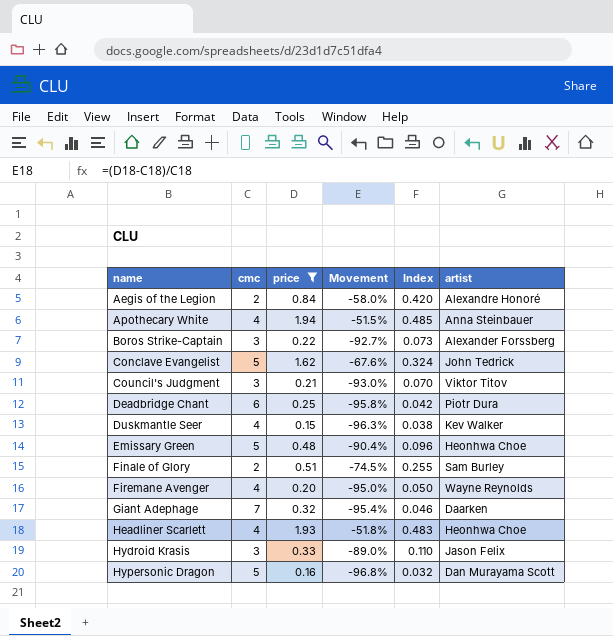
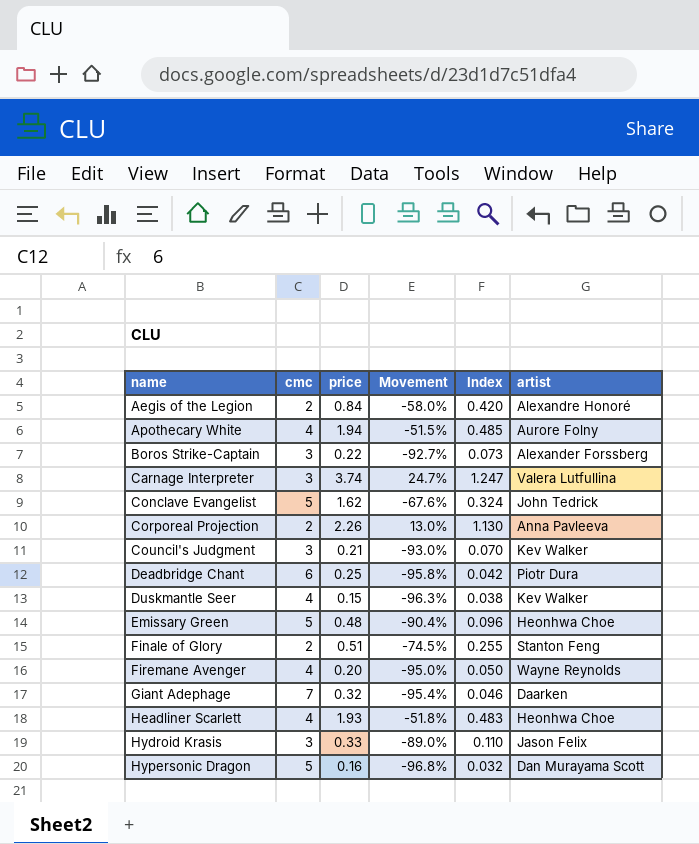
filter: price <= 1.94 -> none
Apothecary White | artist: Anna Steinbauer -> Aurore Folny
Council's Judgment | artist: Viktor Titov -> Kev Walker
Finale of Glory | artist: Sam Burley -> Stanton Feng

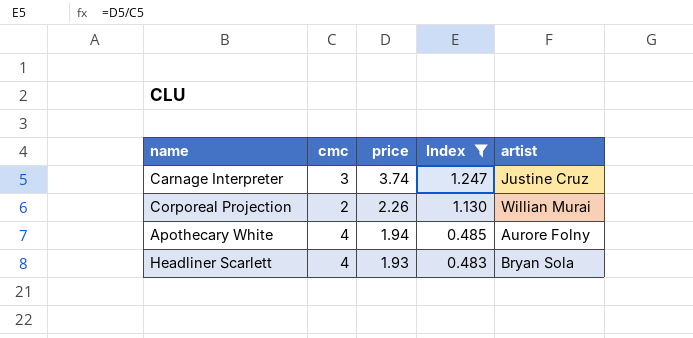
filter: none -> Index >= 0.483
row order: name ascending -> price descending
column Movement | formula: ([price] - [cmc]) / [cmc] -> none
Carnage Interpreter | artist: Valera Lutfullina -> Justine Cruz
Corporeal Projection | artist: Anna Pavleeva -> Willian Murai
Headliner Scarlett | artist: Heonhwa Choe -> Bryan Sola

